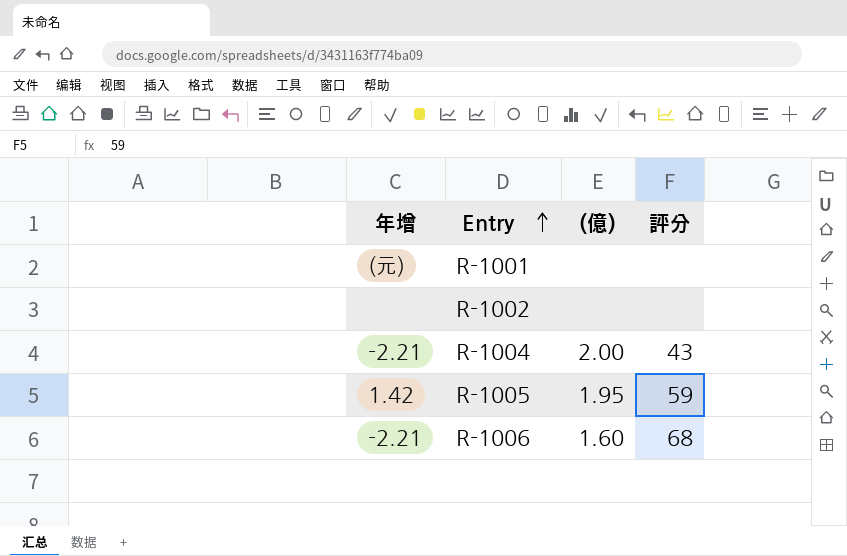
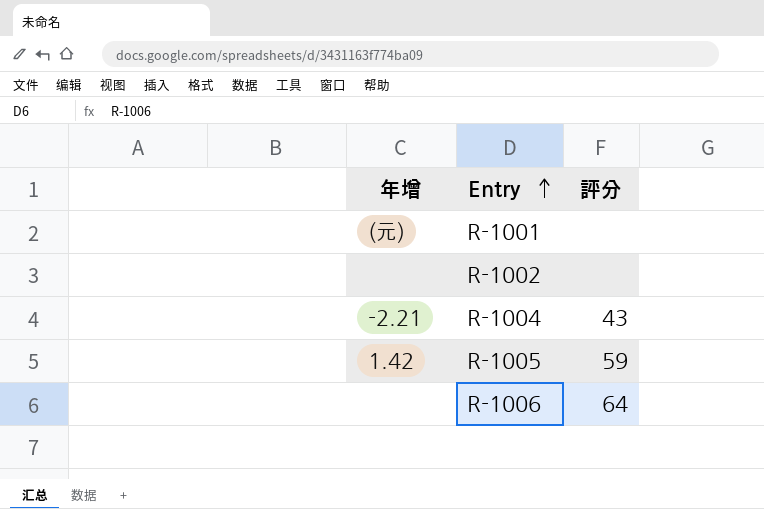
column (億) | position: 3 -> none
R-1006 | 年增: -2.21 -> none
R-1006 | 評分: 68 -> 64

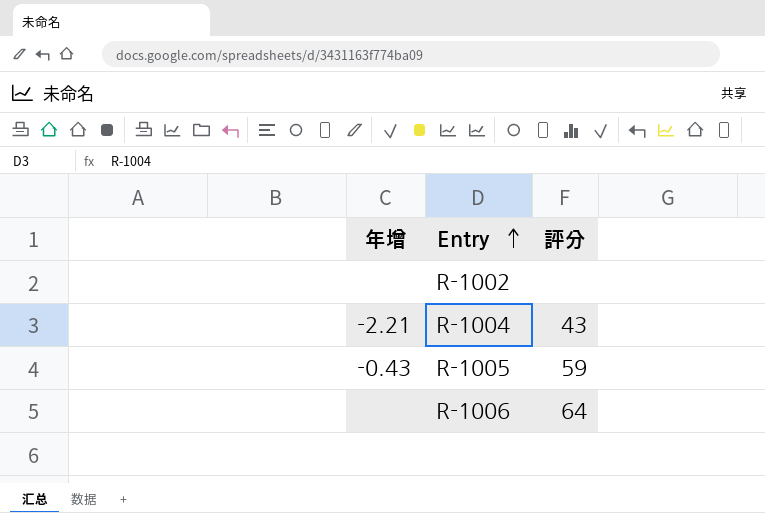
row R-1001: (元) | none -> none
R-1005 | 年增: 1.42 -> -0.43

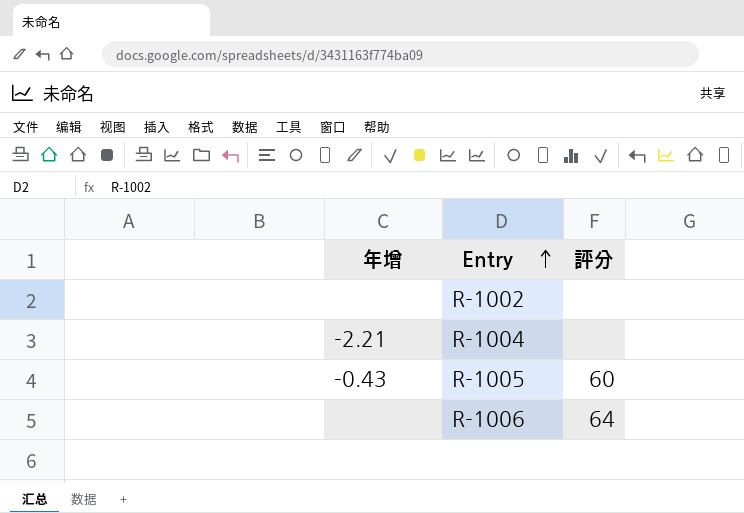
R-1004 | 評分: 43 -> none
R-1005 | 評分: 59 -> 60

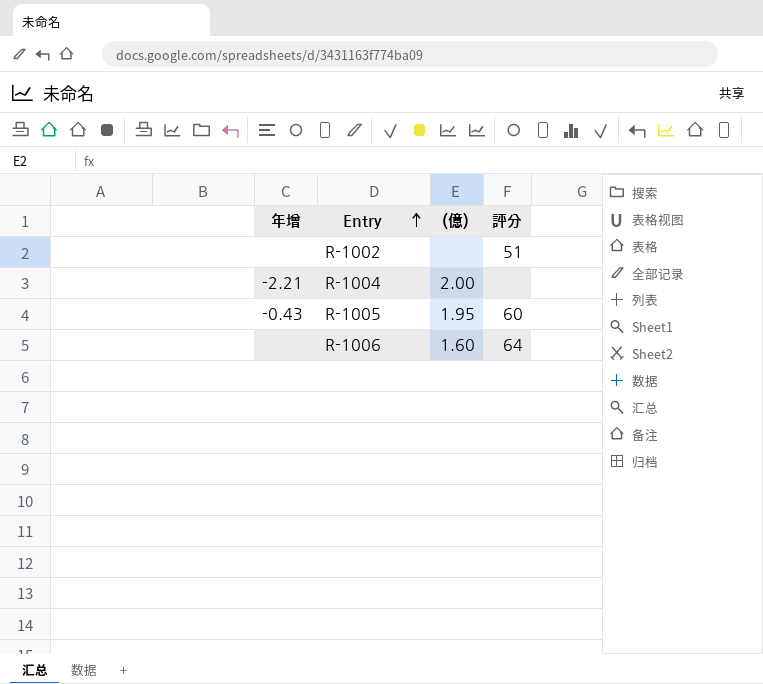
column (億) | position: none -> 3
R-1002 | 評分: none -> 51

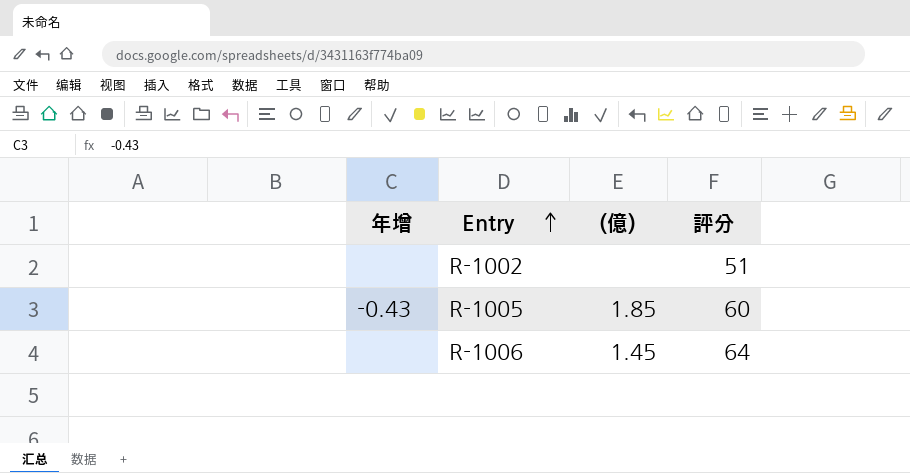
row R-1004: -2.21 | 2.00 | none -> none
R-1005 | (億): 1.95 -> 1.85
R-1006 | (億): 1.60 -> 1.45

